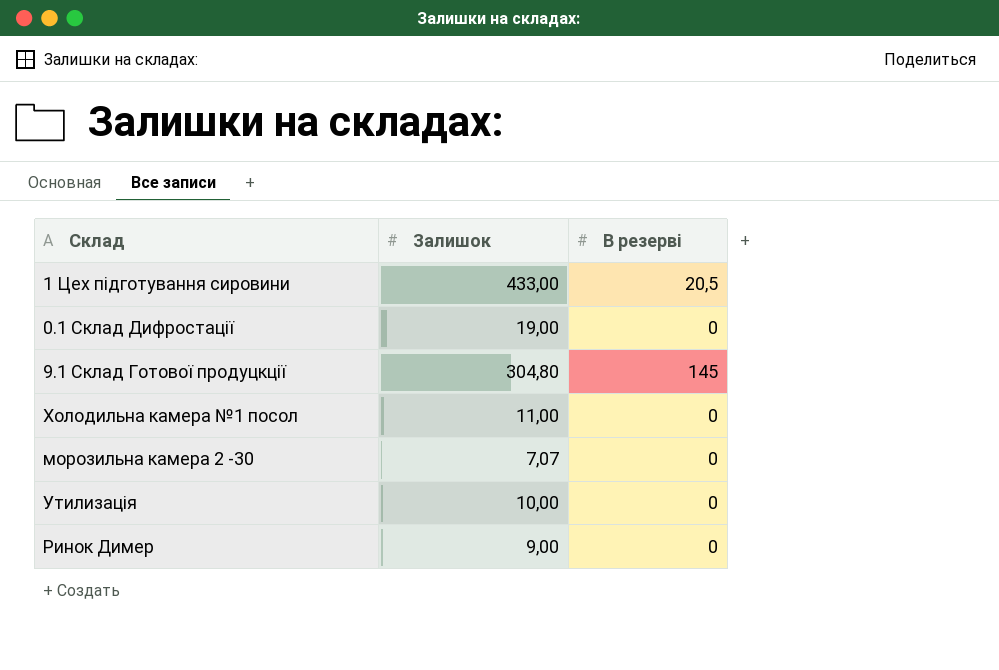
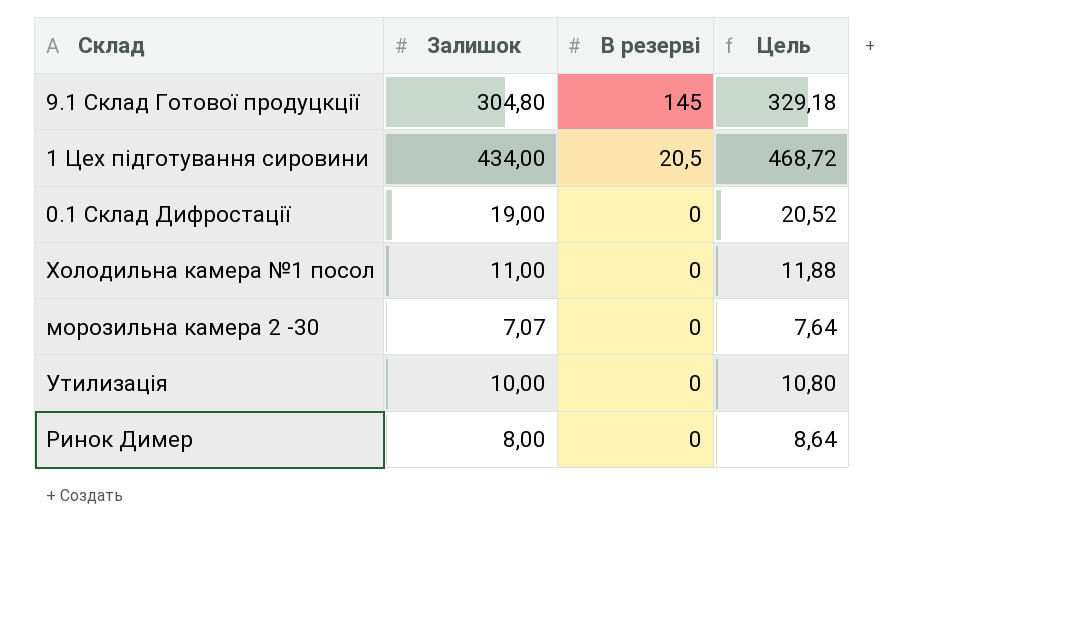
row order: none -> В резерві descending
column Цель | formula: none -> [Залишок] * 1,08
1 Цех підготування сировини | Залишок: 433,00 -> 434,00
Ринок Димер | Залишок: 9,00 -> 8,00

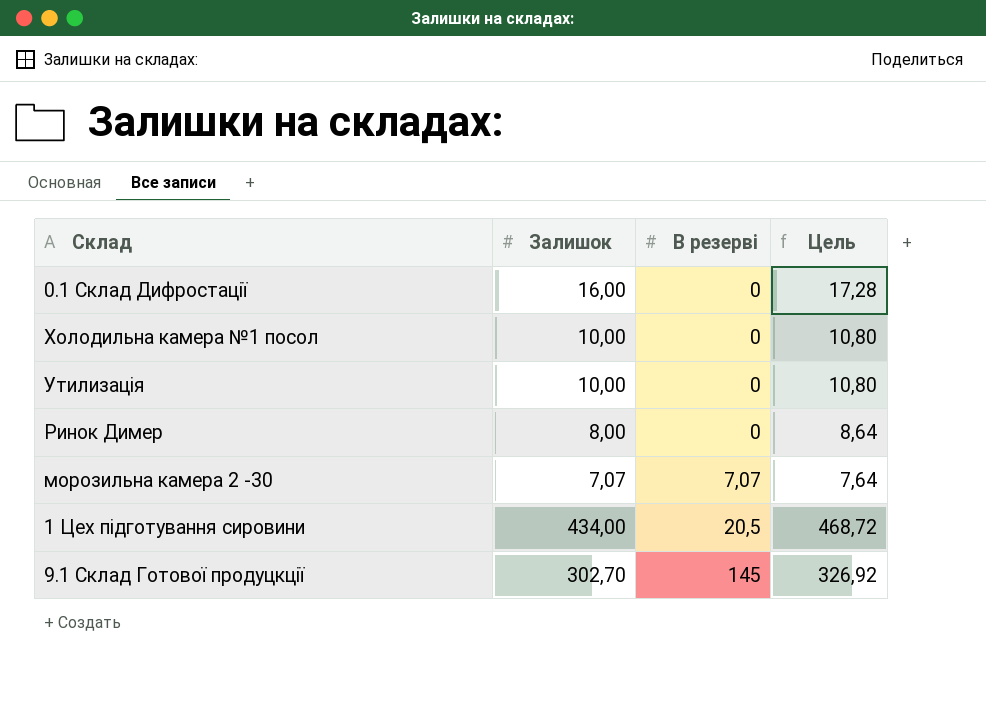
row order: В резерві descending -> В резерві ascending
0.1 Склад Дифростації | Залишок: 19,00 -> 16,00
0.1 Склад Дифростації | Цель: 20,52 -> 17,28
Холодильна камера №1 посол | Залишок: 11,00 -> 10,00
Холодильна камера №1 посол | Цель: 11,88 -> 10,80
морозильна камера 2 -30 | В резерві: 0 -> 7,07
9.1 Склад Готової продуцкції | Залишок: 304,80 -> 302,70
9.1 Склад Готової продуцкції | Цель: 329,18 -> 326,92

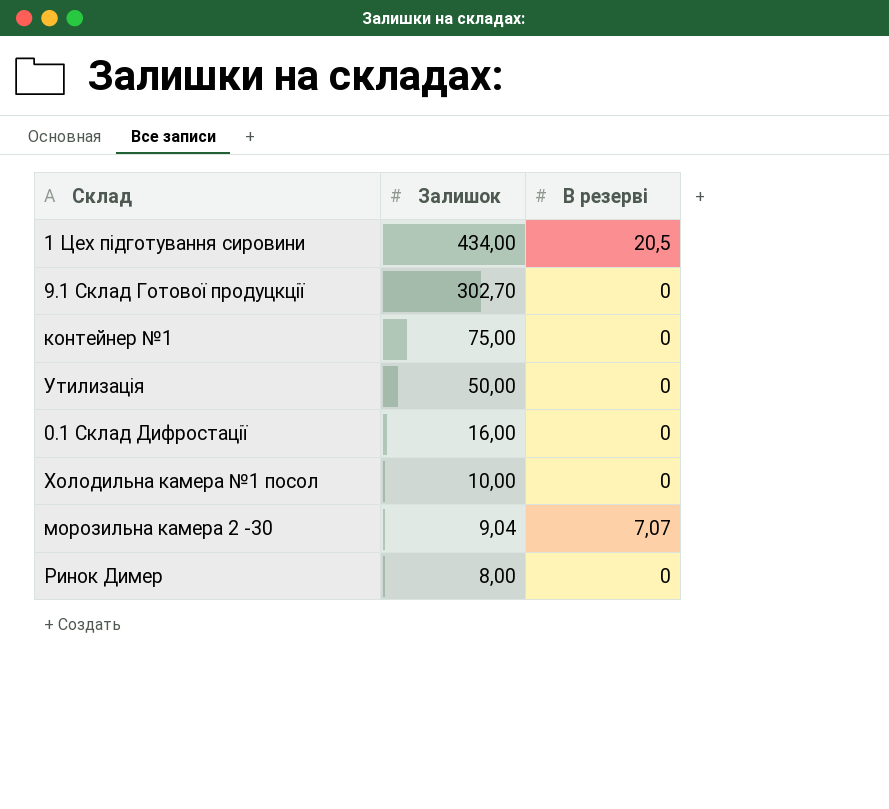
row order: В резерві ascending -> Залишок descending
column Цель | formula: [Залишок] * 1,08 -> none
9.1 Склад Готової продуцкції | В резерві: 145 -> 0
row контейнер №1: none -> 75,00 | 0
Утилизація | Залишок: 10,00 -> 50,00
морозильна камера 2 -30 | Залишок: 7,07 -> 9,04

